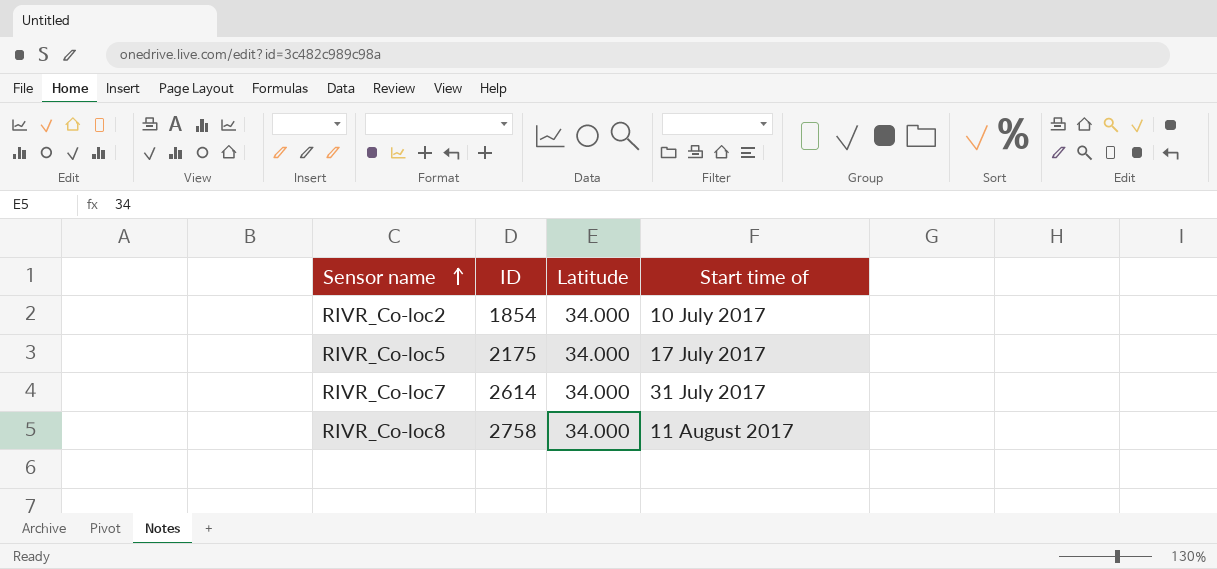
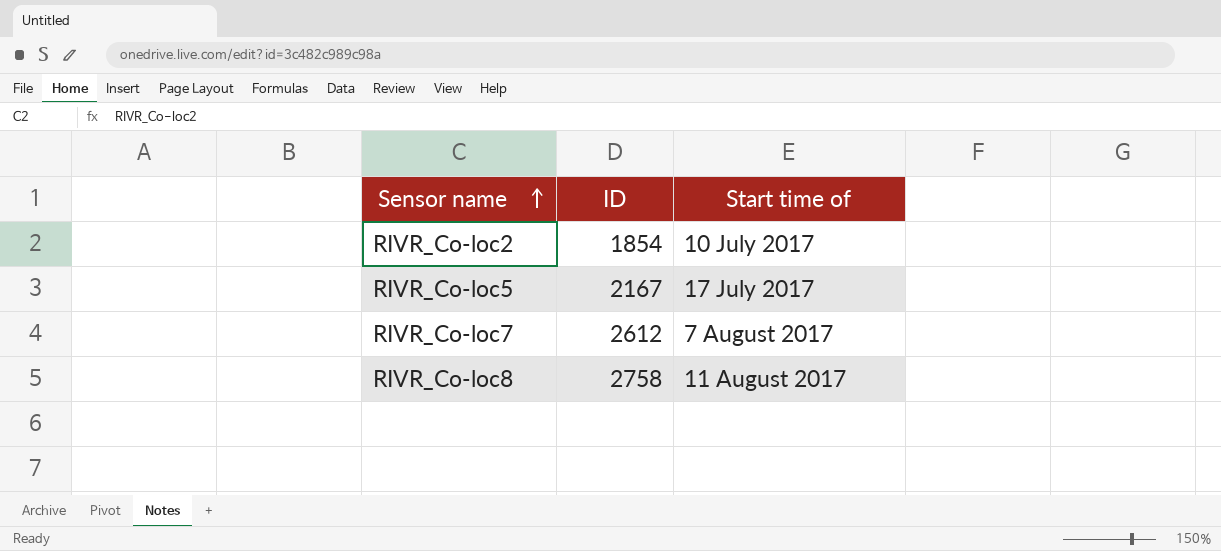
column Latitude | position: 3 -> none
RIVR_Co-loc5 | ID: 2175 -> 2167
RIVR_Co-loc7 | ID: 2614 -> 2612
RIVR_Co-loc7 | Start time of: 31 July 2017 -> 7 August 2017

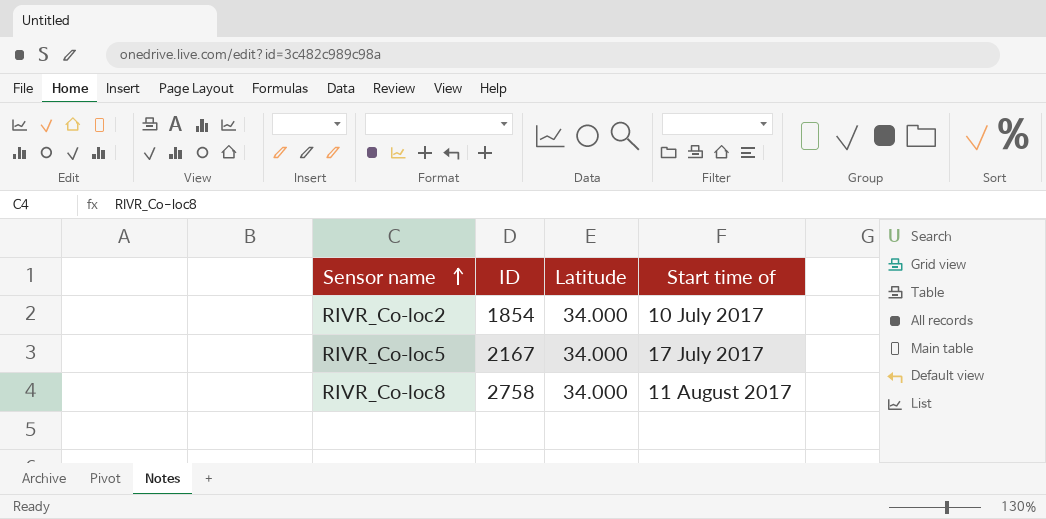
column Latitude | position: none -> 3
row RIVR_Co-loc7: 2612 | 7 August 2017 -> none

